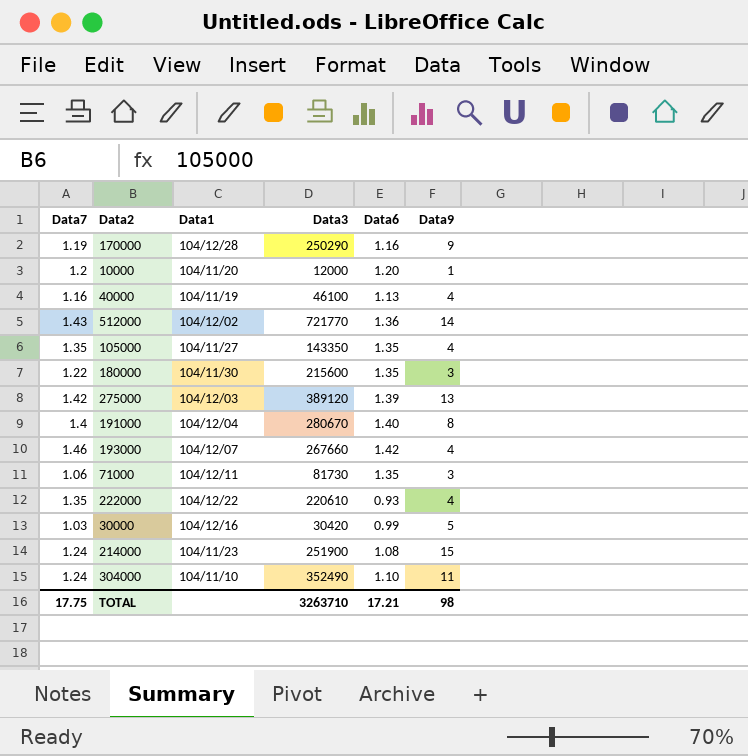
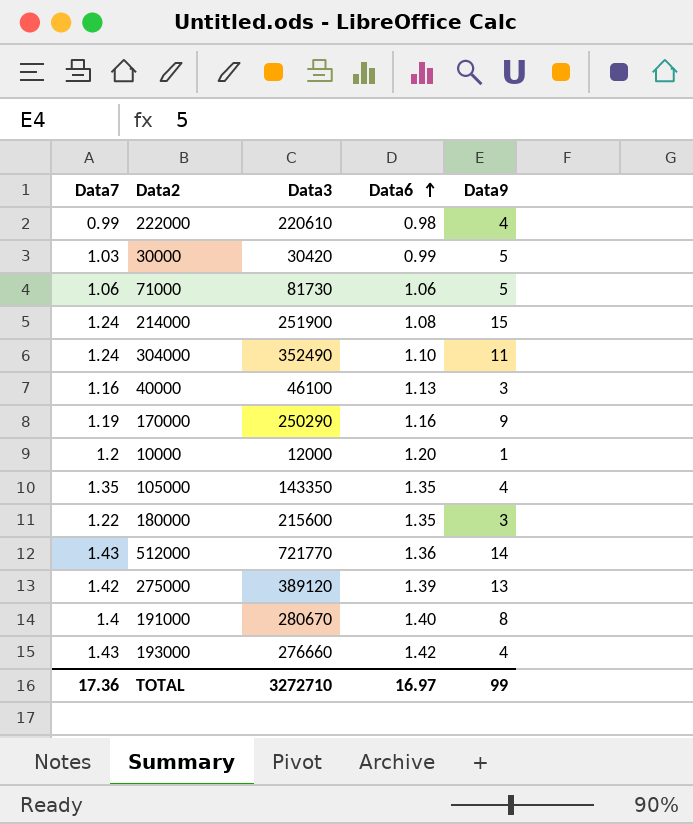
row order: none -> Data6 ascending
column Data1 | position: 3 -> none
222000 | Data7: 1.35 -> 0.99
222000 | Data6: 0.93 -> 0.98
71000 | Data6: 1.35 -> 1.06
71000 | Data9: 3 -> 5
40000 | Data9: 4 -> 3
193000 | Data7: 1.46 -> 1.43
193000 | Data3: 267660 -> 276660
TOTAL | Data7: 17.75 -> 17.36
TOTAL | Data3: 3263710 -> 3272710
TOTAL | Data6: 17.21 -> 16.97
TOTAL | Data9: 98 -> 99

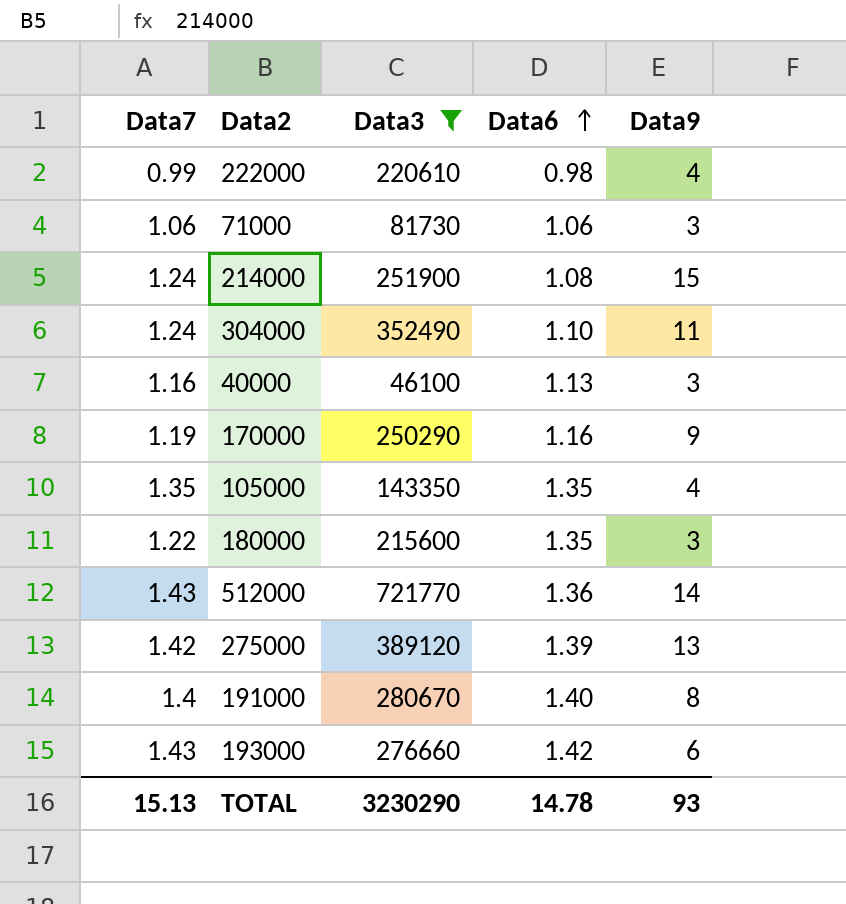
filter: none -> Data3 >= 46100
71000 | Data9: 5 -> 3
193000 | Data9: 4 -> 6
TOTAL | Data7: 17.36 -> 15.13
TOTAL | Data3: 3272710 -> 3230290
TOTAL | Data6: 16.97 -> 14.78
TOTAL | Data9: 99 -> 93

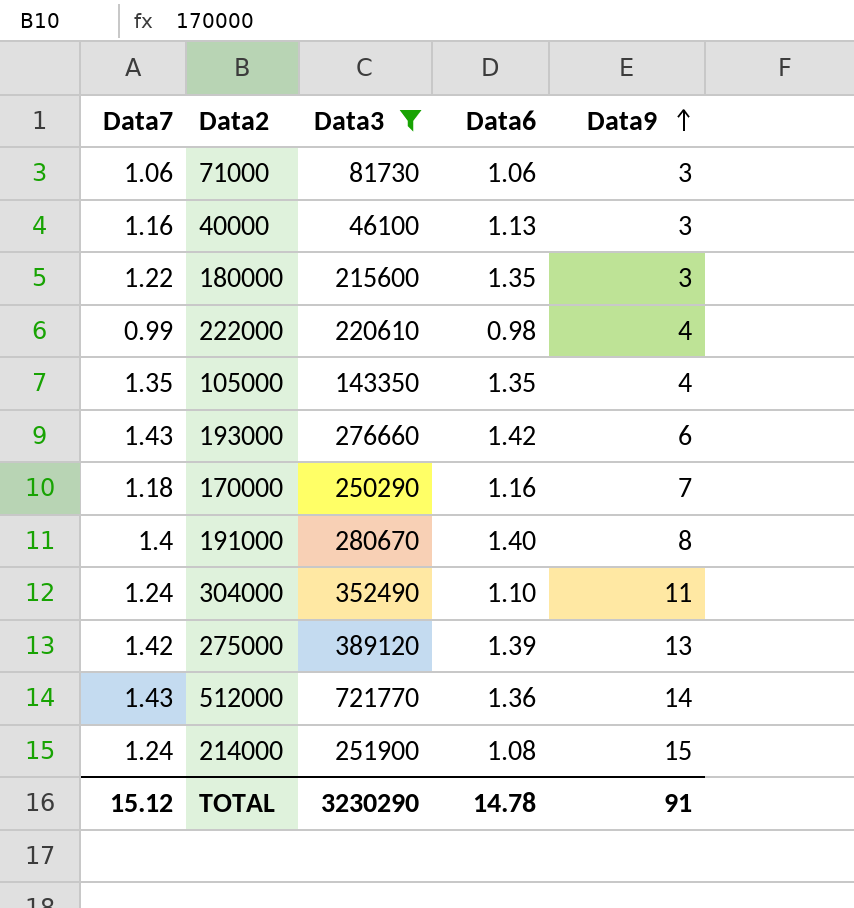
row order: Data6 ascending -> Data9 ascending
170000 | Data7: 1.19 -> 1.18
170000 | Data9: 9 -> 7
TOTAL | Data7: 15.13 -> 15.12
TOTAL | Data9: 93 -> 91

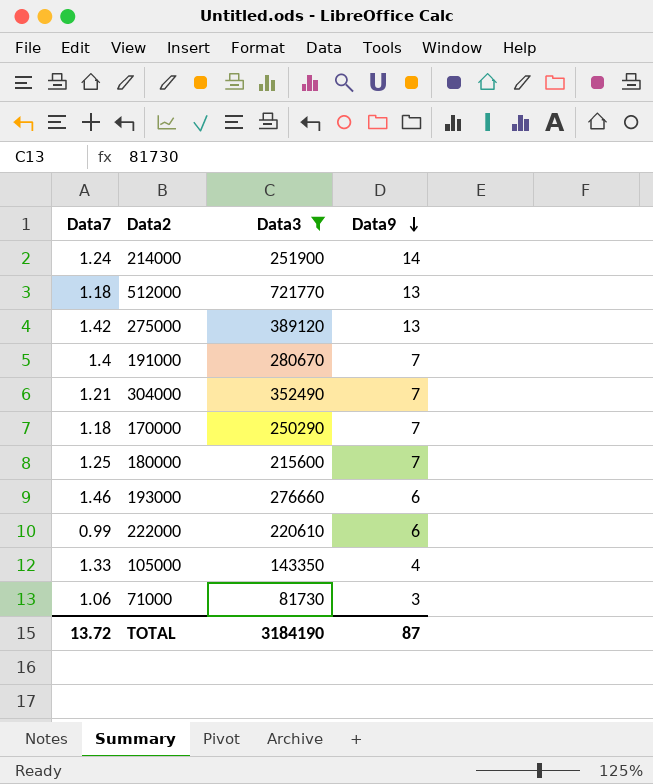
row order: Data9 ascending -> Data9 descending
column Data6 | position: 4 -> none
row 40000: 1.16 | 46100 | 1.13 | 3 -> none
214000 | Data9: 15 -> 14
512000 | Data7: 1.43 -> 1.18
512000 | Data9: 14 -> 13
191000 | Data9: 8 -> 7
304000 | Data7: 1.24 -> 1.21
304000 | Data9: 11 -> 7
180000 | Data7: 1.22 -> 1.25
180000 | Data9: 3 -> 7
193000 | Data7: 1.43 -> 1.46
222000 | Data9: 4 -> 6
105000 | Data7: 1.35 -> 1.33
TOTAL | Data7: 15.12 -> 13.72
TOTAL | Data3: 3230290 -> 3184190
TOTAL | Data9: 91 -> 87

